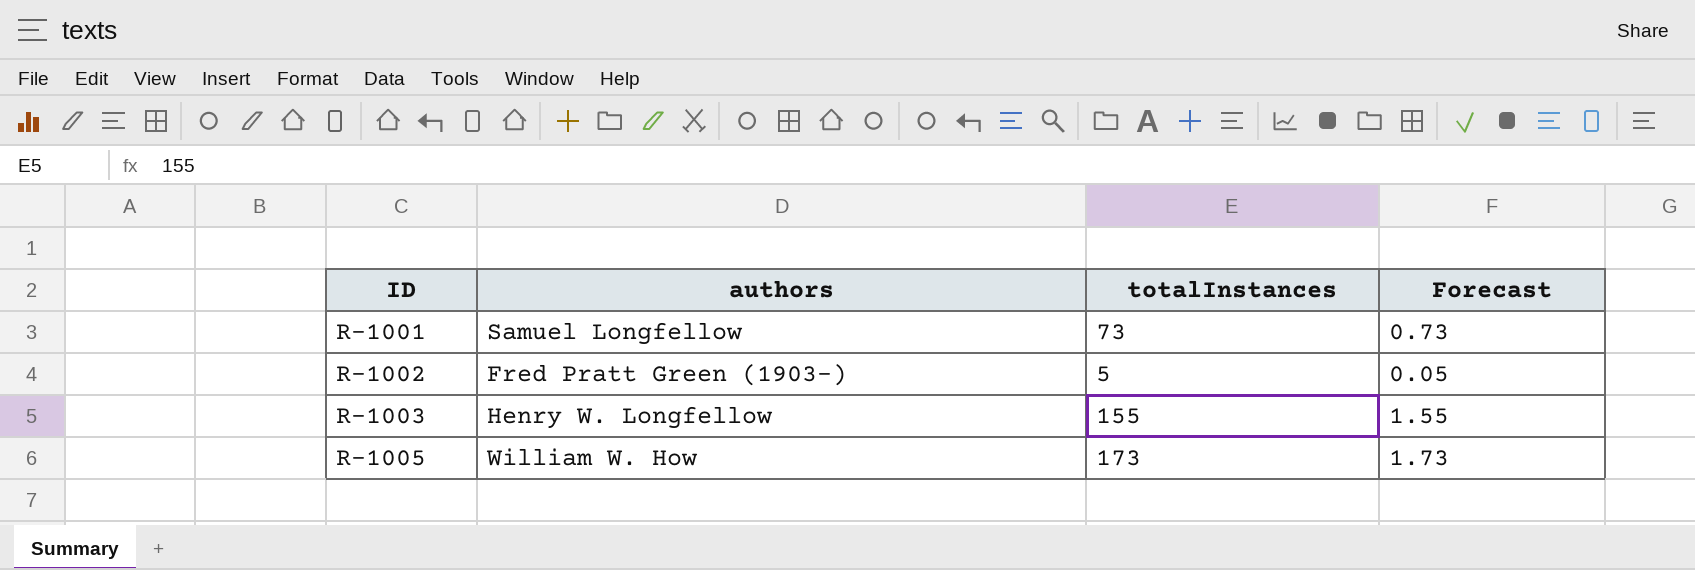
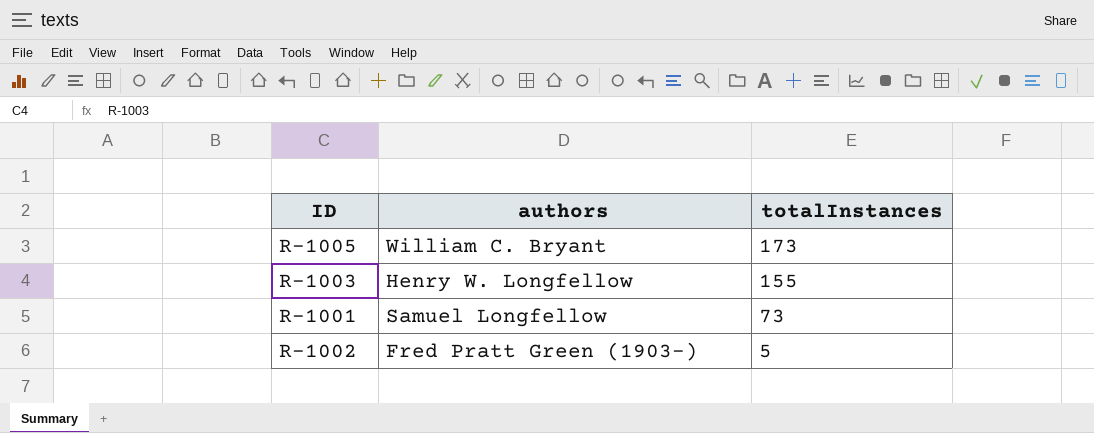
row order: ID ascending -> totalInstances descending
column Forecast | formula: [totalInstances] * 0.01 -> none
R-1005 | authors: William W. How -> William C. Bryant

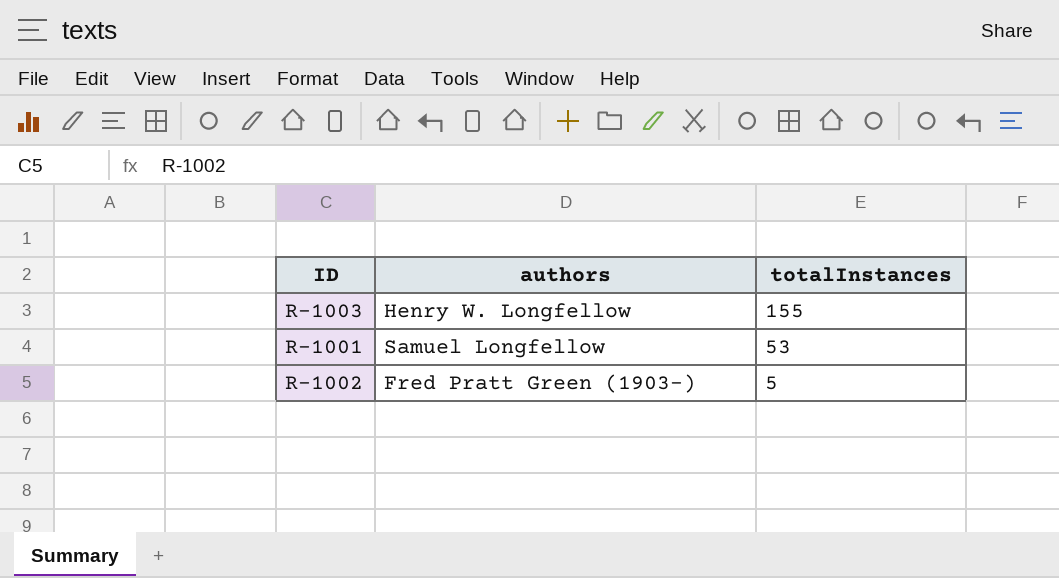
row R-1005: William C. Bryant | 173 -> none
R-1001 | totalInstances: 73 -> 53

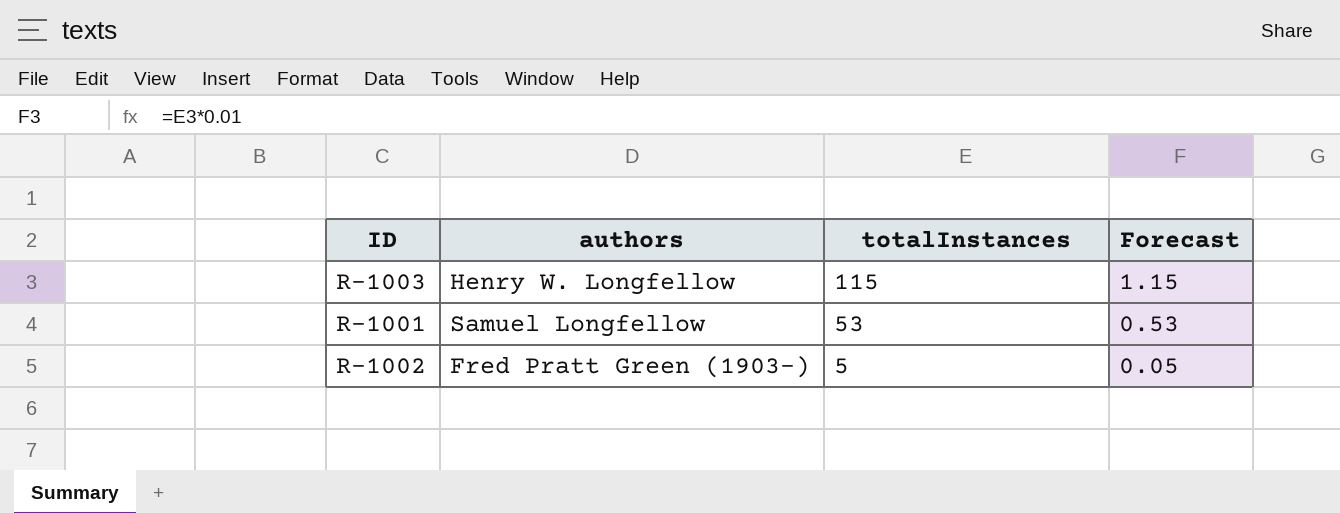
column Forecast | formula: none -> [totalInstances] * 0.01
R-1003 | totalInstances: 155 -> 115

